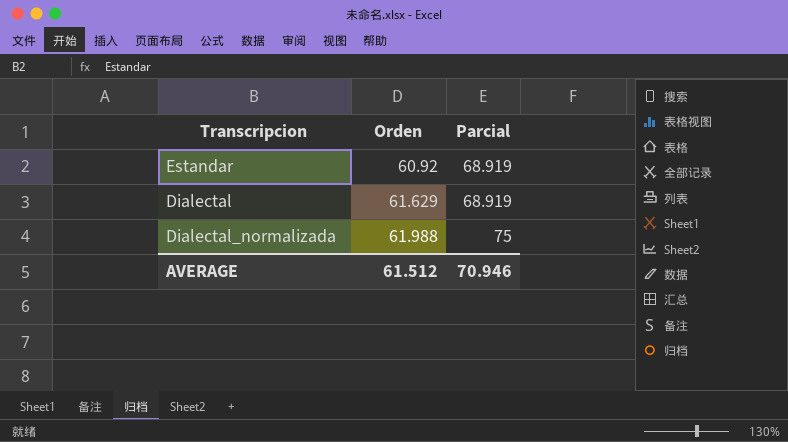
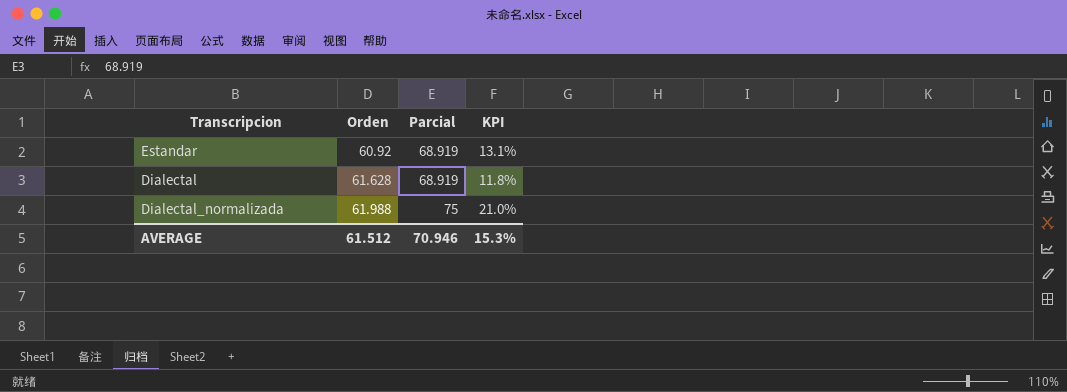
column KPI | formula: none -> ([Parcial] - [Orden]) / [Orden]
Dialectal | Orden: 61.629 -> 61.628

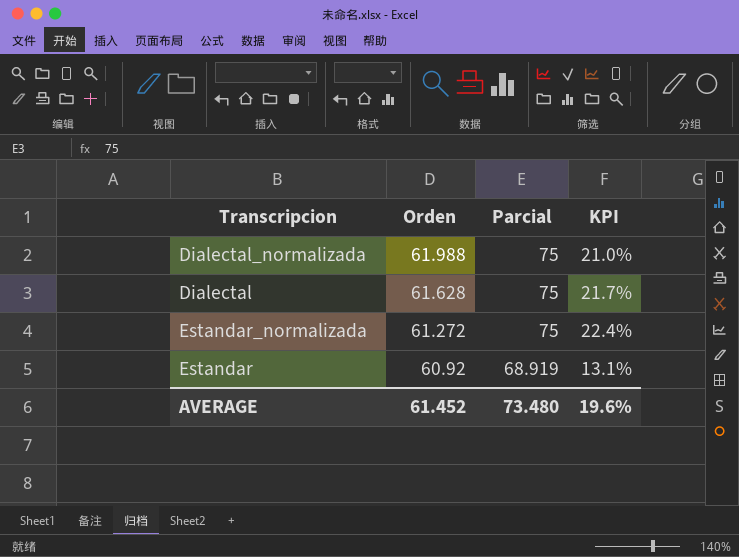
row order: Orden ascending -> Orden descending
Dialectal | Parcial: 68.919 -> 75
Dialectal | KPI: 11.8% -> 21.7%
row Estandar_normalizada: none -> 61.272 | 75 | 22.4%
AVERAGE | Orden: 61.512 -> 61.452
AVERAGE | Parcial: 70.946 -> 73.480
AVERAGE | KPI: 15.3% -> 19.6%

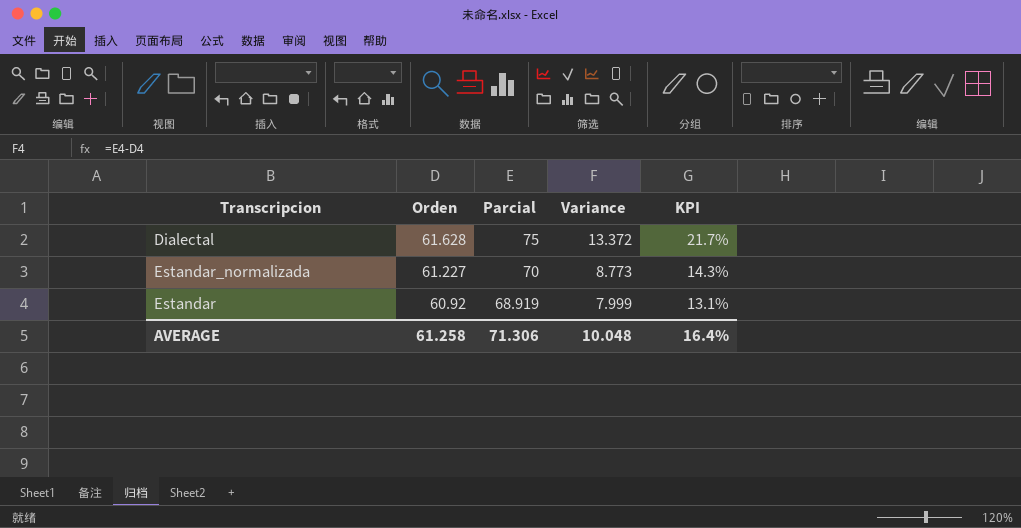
column Variance | formula: none -> [Parcial] - [Orden]
row Dialectal_normalizada: 61.988 | 75 | 21.0% -> none
Estandar_normalizada | Orden: 61.272 -> 61.227
Estandar_normalizada | Parcial: 75 -> 70
Estandar_normalizada | KPI: 22.4% -> 14.3%
AVERAGE | Orden: 61.452 -> 61.258
AVERAGE | Parcial: 73.480 -> 71.306
AVERAGE | KPI: 19.6% -> 16.4%

